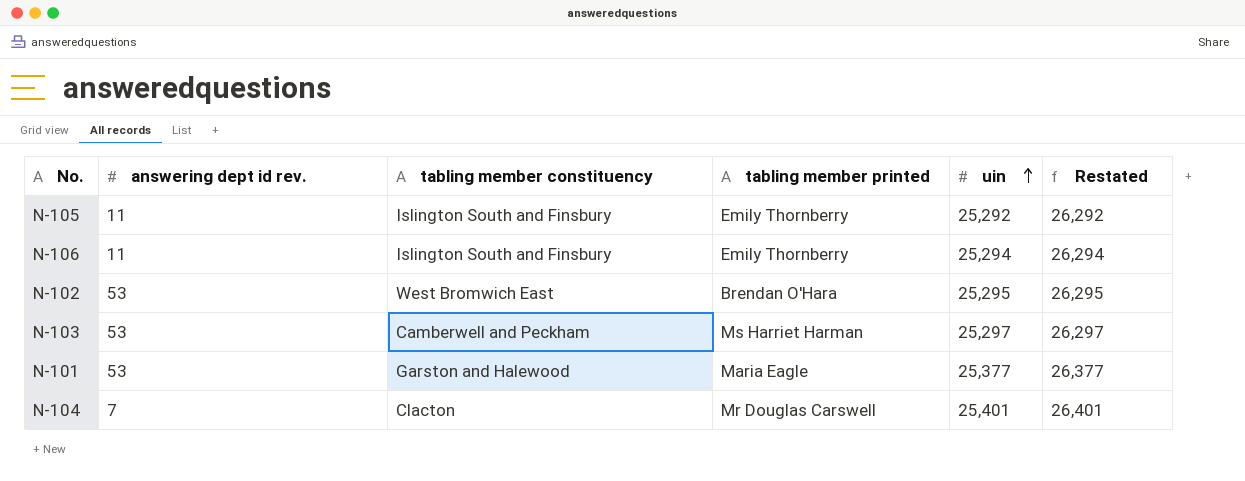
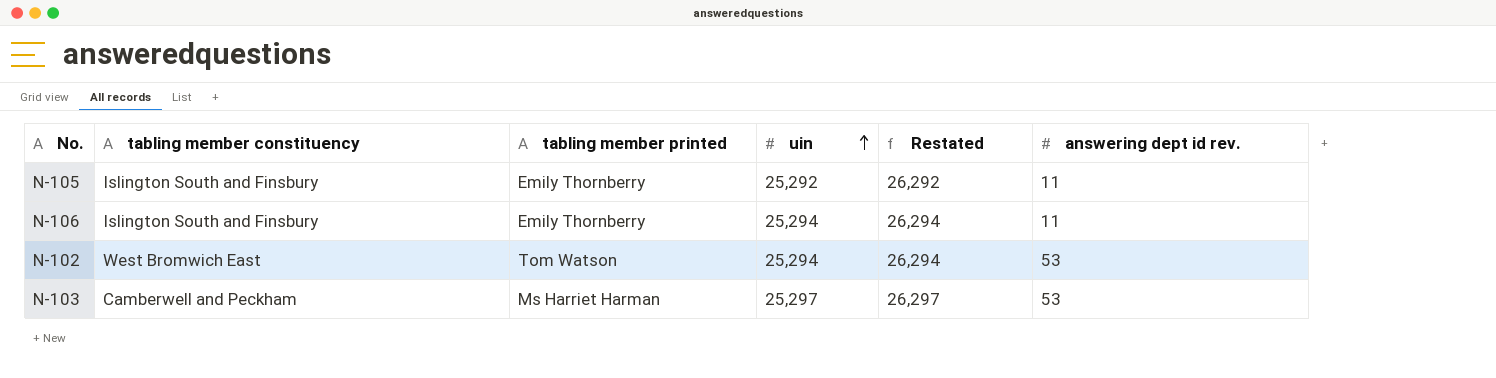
column answering dept id rev. | position: 2 -> 6
row N-101: 53 | Garston and Halewood | Maria Eagle | 25,377 | 26,377 -> none
row N-104: 7 | Clacton | Mr Douglas Carswell | 25,401 | 26,401 -> none
N-102 | tabling member printed: Brendan O'Hara -> Tom Watson
N-102 | uin: 25,295 -> 25,294
N-102 | Restated: 26,295 -> 26,294

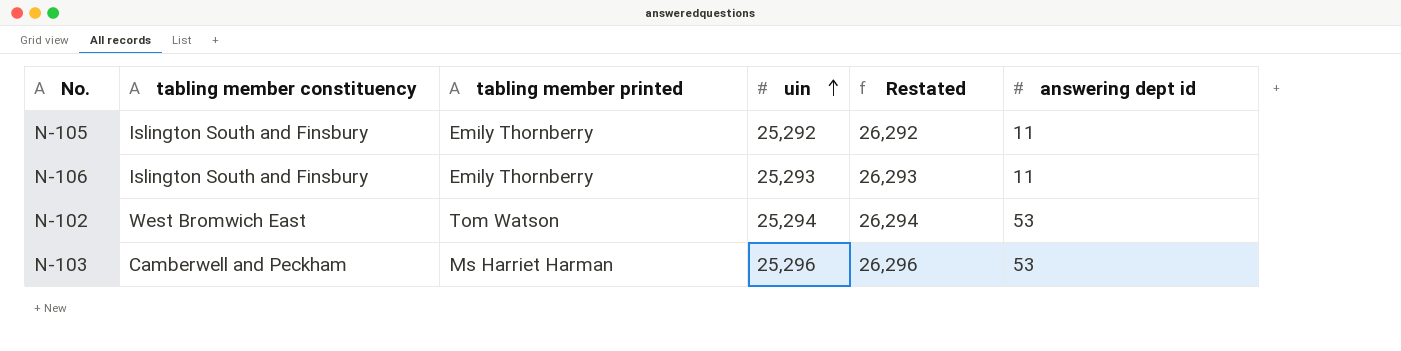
column name: answering dept id rev. -> answering dept id
N-106 | uin: 25,294 -> 25,293
N-106 | Restated: 26,294 -> 26,293
N-103 | uin: 25,297 -> 25,296
N-103 | Restated: 26,297 -> 26,296

